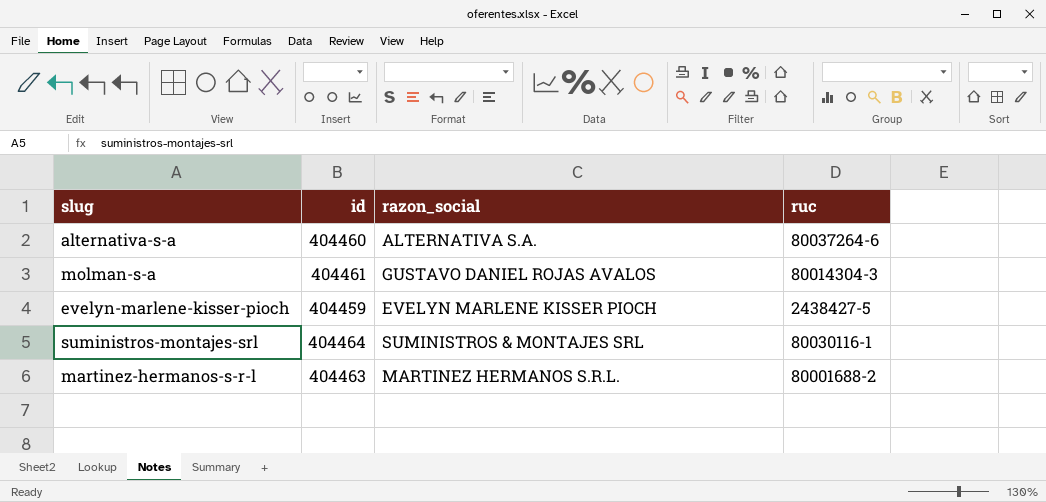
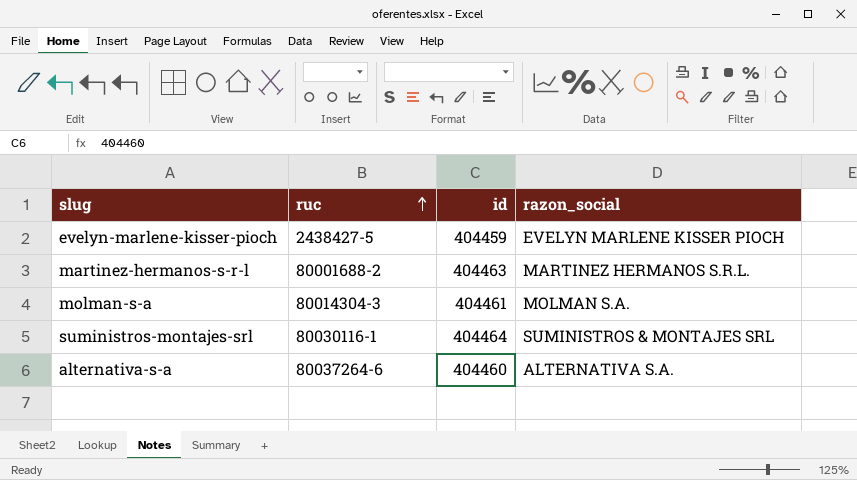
row order: none -> ruc ascending
column ruc | position: 4 -> 2
molman-s-a | razon_social: GUSTAVO DANIEL ROJAS AVALOS -> MOLMAN S.A.

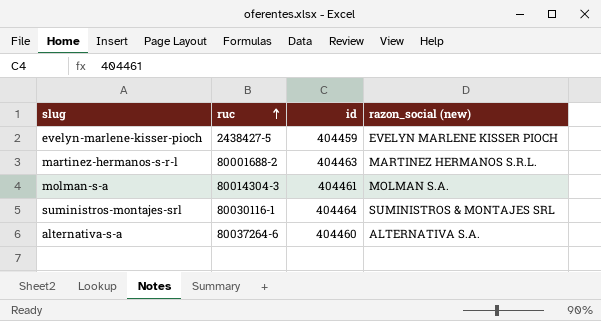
column name: razon_social -> razon_social (new)

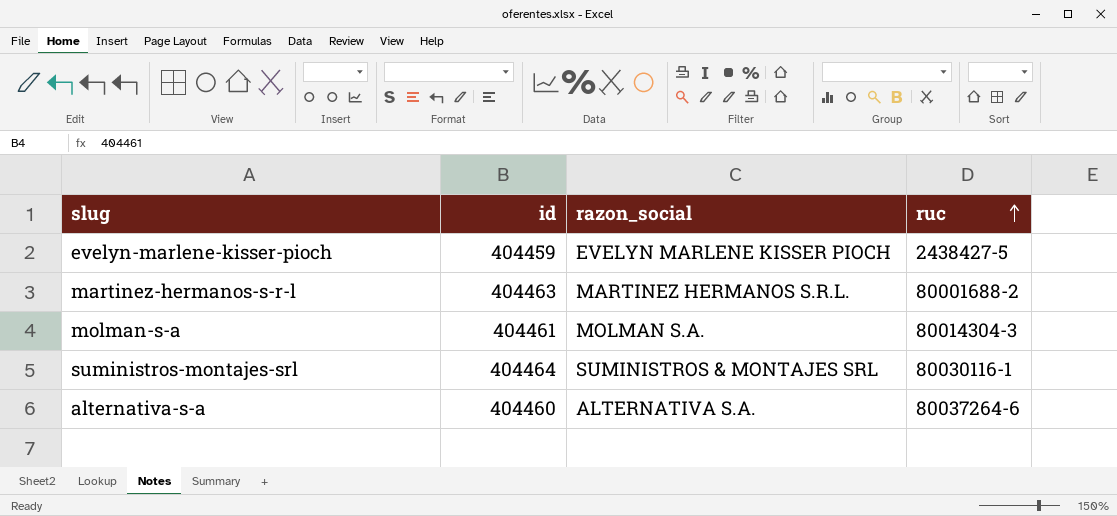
column name: razon_social (new) -> razon_social
column ruc | position: 2 -> 4

